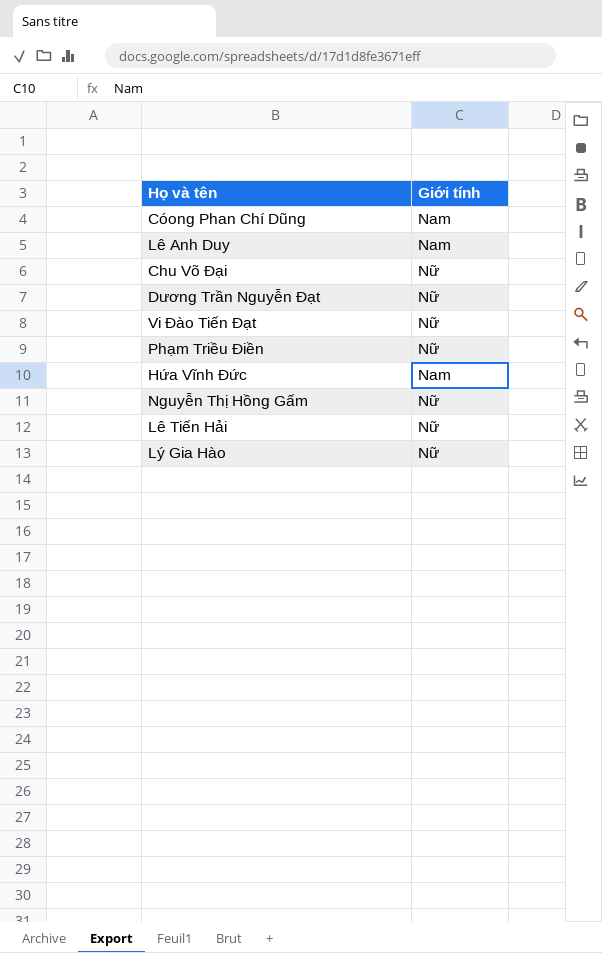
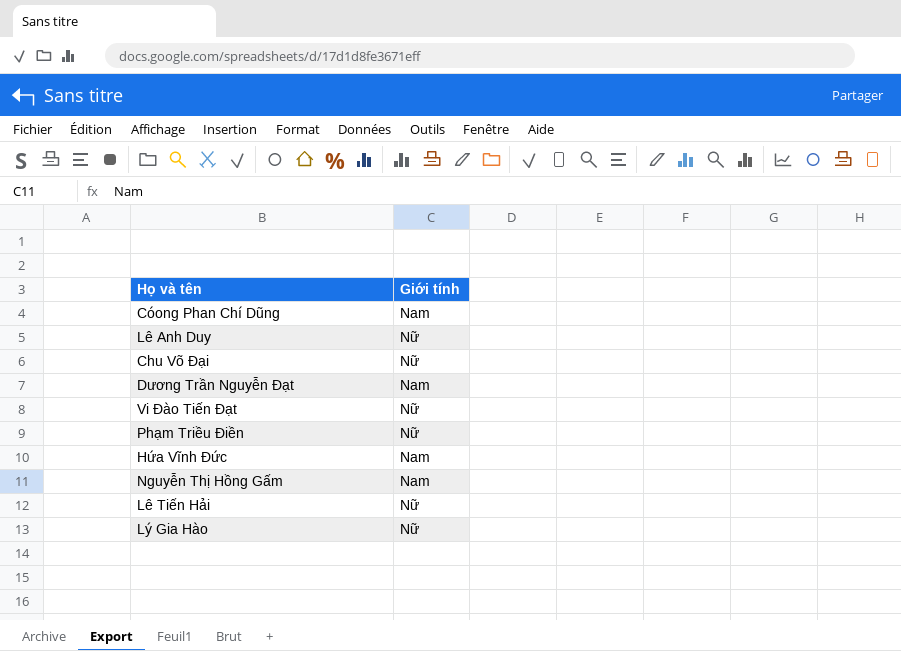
Lê Anh Duy | Giới tính: Nam -> Nữ
Dương Trần Nguyễn Đạt | Giới tính: Nữ -> Nam
Nguyễn Thị Hồng Gấm | Giới tính: Nữ -> Nam

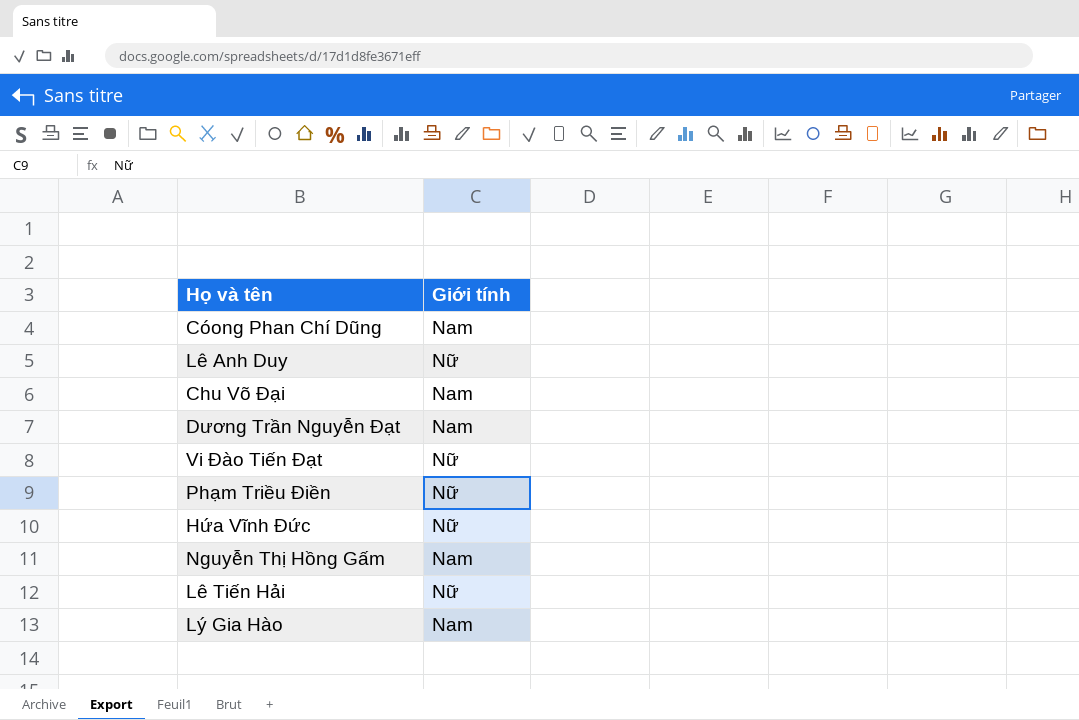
Chu Võ Đại | Giới tính: Nữ -> Nam
Hứa Vĩnh Đức | Giới tính: Nam -> Nữ
Lý Gia Hào | Giới tính: Nữ -> Nam

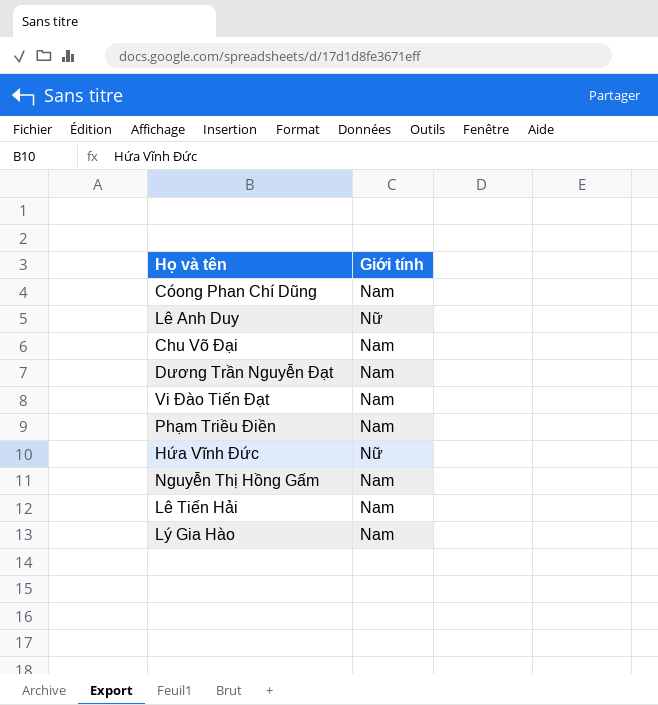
Vi Đào Tiến Đạt | Giới tính: Nữ -> Nam
Phạm Triều Điền | Giới tính: Nữ -> Nam
Lê Tiến Hải | Giới tính: Nữ -> Nam

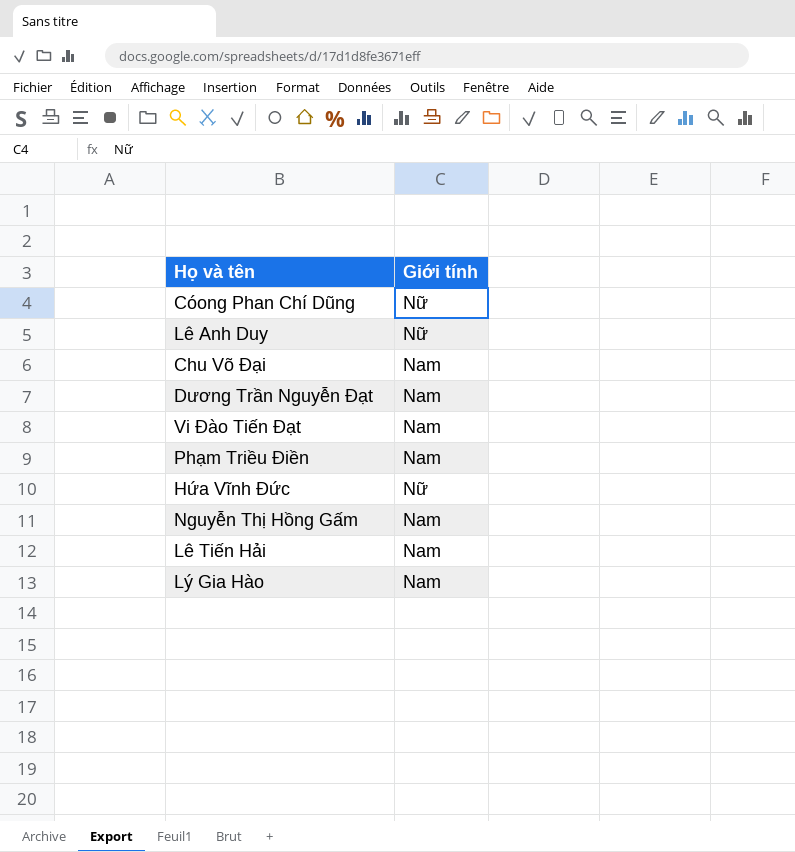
Cóong Phan Chí Dũng | Giới tính: Nam -> Nữ

